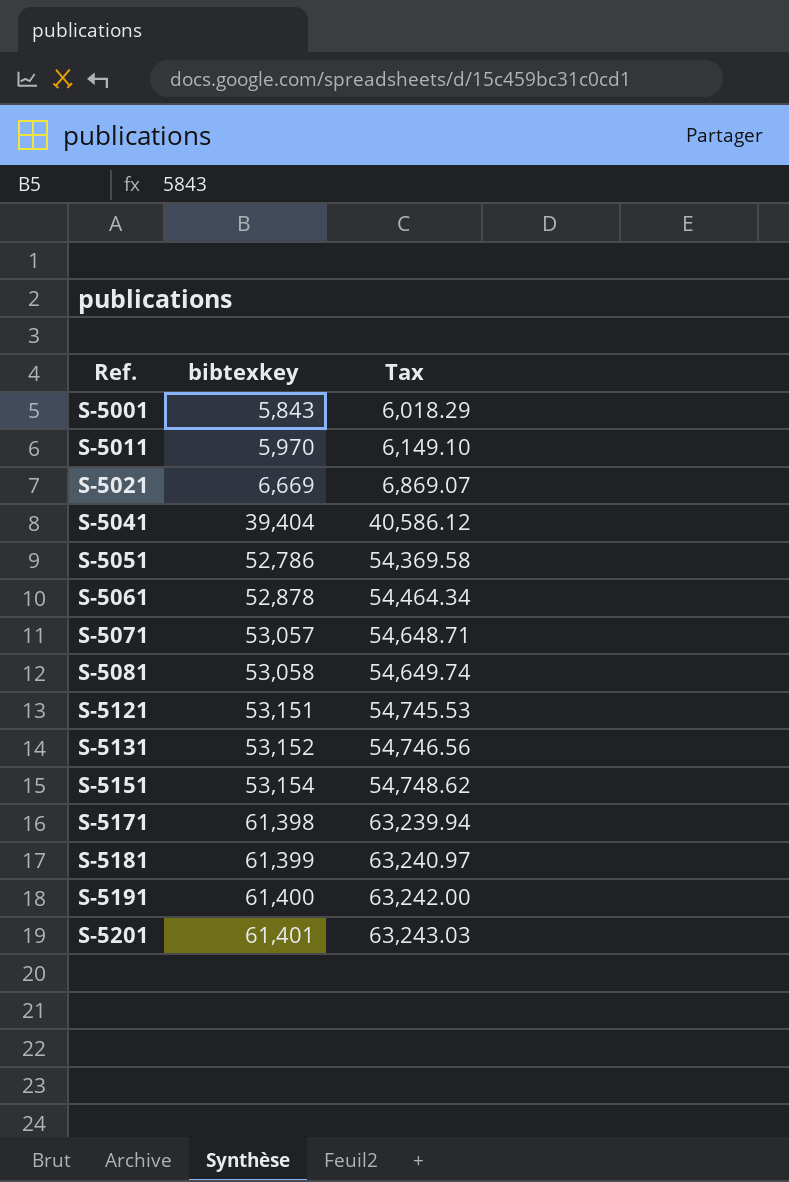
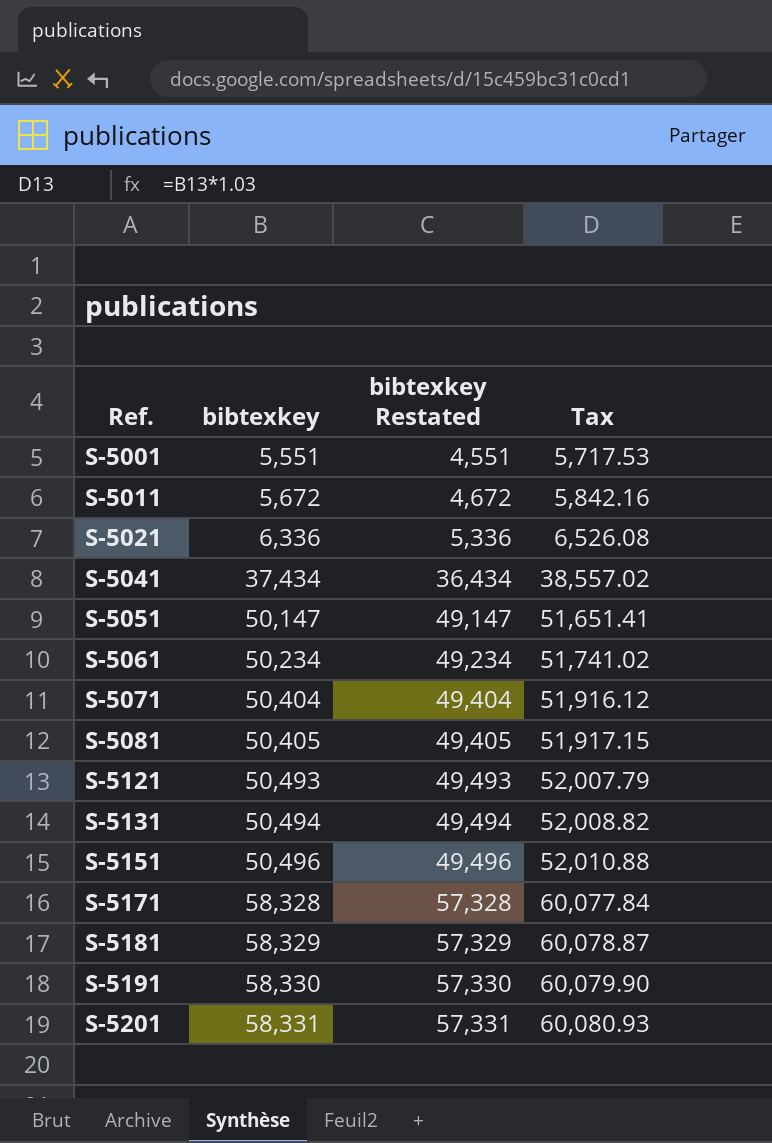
column bibtexkey Restated | formula: none -> [bibtexkey] - 1000
S-5001 | bibtexkey: 5,843 -> 5,551
S-5001 | Tax: 6,018.29 -> 5,717.53
S-5011 | bibtexkey: 5,970 -> 5,672
S-5011 | Tax: 6,149.10 -> 5,842.16
S-5021 | bibtexkey: 6,669 -> 6,336
S-5021 | Tax: 6,869.07 -> 6,526.08
S-5041 | bibtexkey: 39,404 -> 37,434
S-5041 | Tax: 40,586.12 -> 38,557.02
S-5051 | bibtexkey: 52,786 -> 50,147
S-5051 | Tax: 54,369.58 -> 51,651.41
S-5061 | bibtexkey: 52,878 -> 50,234
S-5061 | Tax: 54,464.34 -> 51,741.02
S-5071 | bibtexkey: 53,057 -> 50,404
S-5071 | Tax: 54,648.71 -> 51,916.12
S-5081 | bibtexkey: 53,058 -> 50,405
S-5081 | Tax: 54,649.74 -> 51,917.15
S-5121 | bibtexkey: 53,151 -> 50,493
S-5121 | Tax: 54,745.53 -> 52,007.79
S-5131 | bibtexkey: 53,152 -> 50,494
S-5131 | Tax: 54,746.56 -> 52,008.82
S-5151 | bibtexkey: 53,154 -> 50,496
S-5151 | Tax: 54,748.62 -> 52,010.88
S-5171 | bibtexkey: 61,398 -> 58,328
S-5171 | Tax: 63,239.94 -> 60,077.84
S-5181 | bibtexkey: 61,399 -> 58,329
S-5181 | Tax: 63,240.97 -> 60,078.87
S-5191 | bibtexkey: 61,400 -> 58,330
S-5191 | Tax: 63,242.00 -> 60,079.90
S-5201 | bibtexkey: 61,401 -> 58,331
S-5201 | Tax: 63,243.03 -> 60,080.93

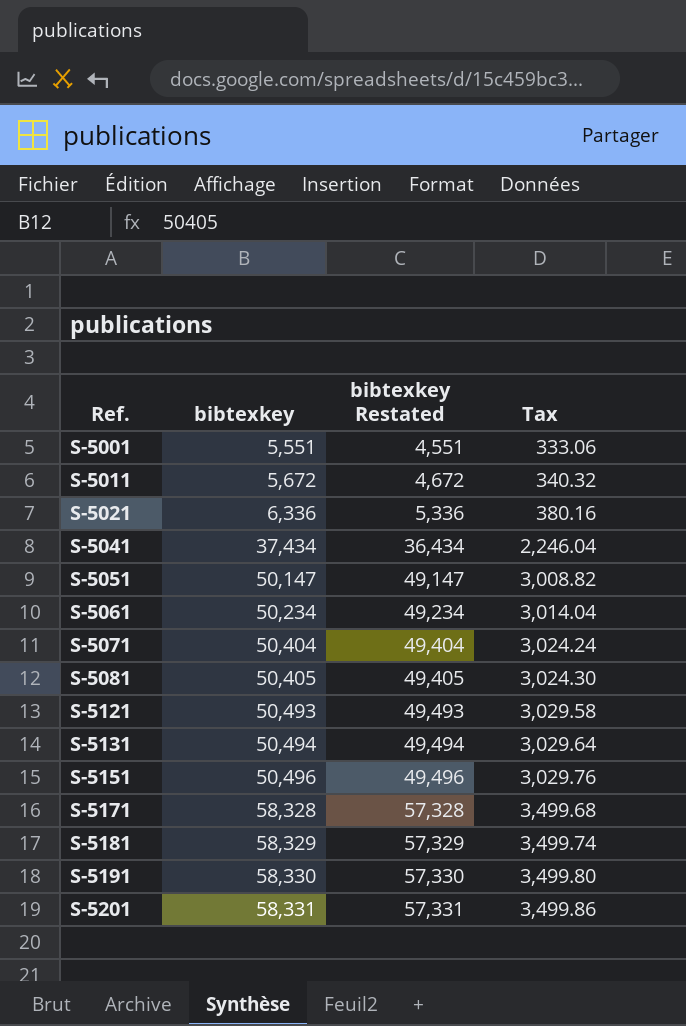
column Tax | formula: [bibtexkey] * 1.03 -> [bibtexkey] * 0.06

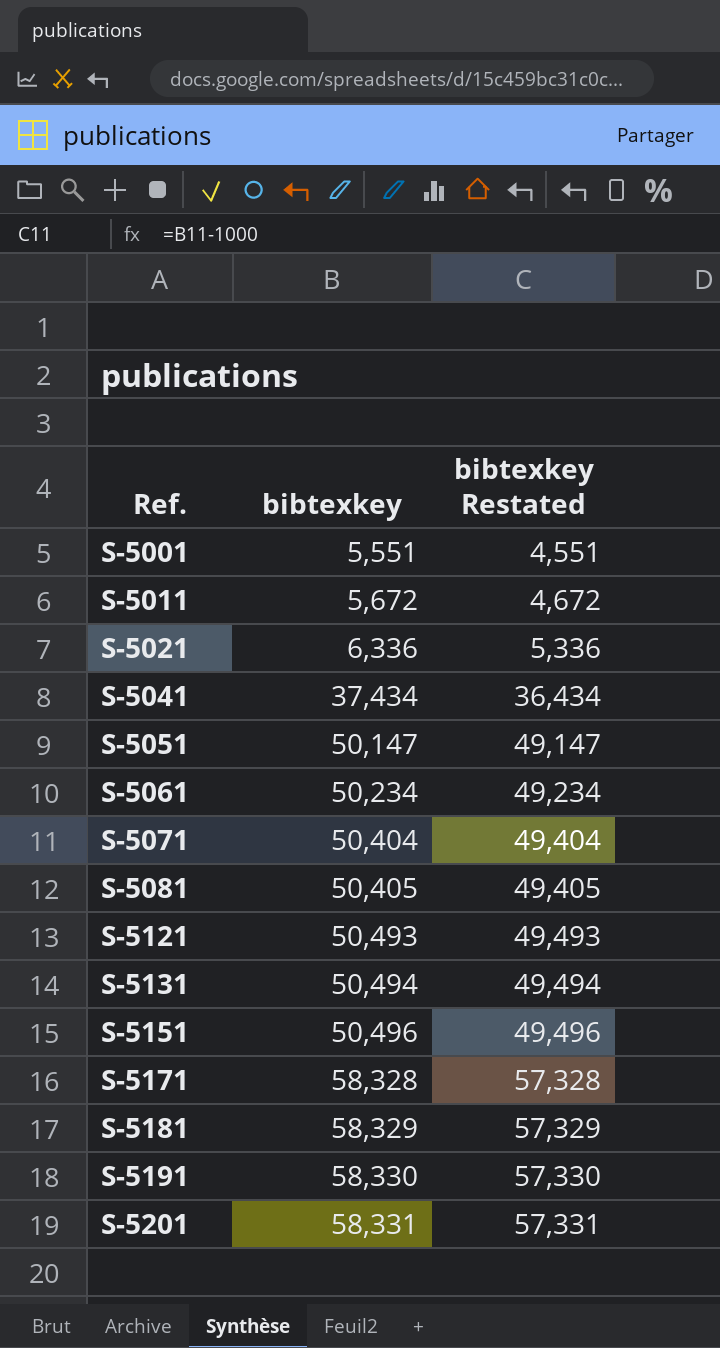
column Tax | formula: [bibtexkey] * 0.06 -> none

